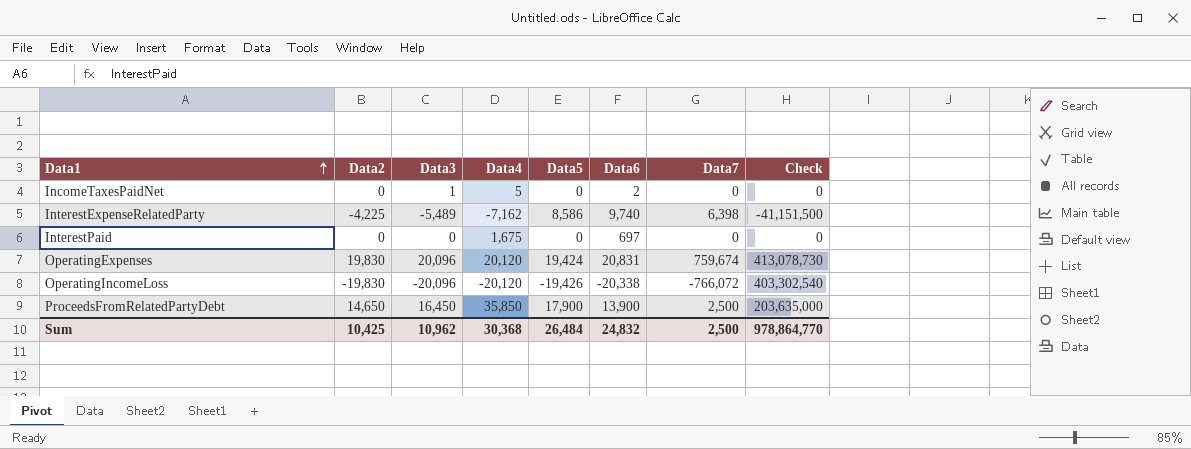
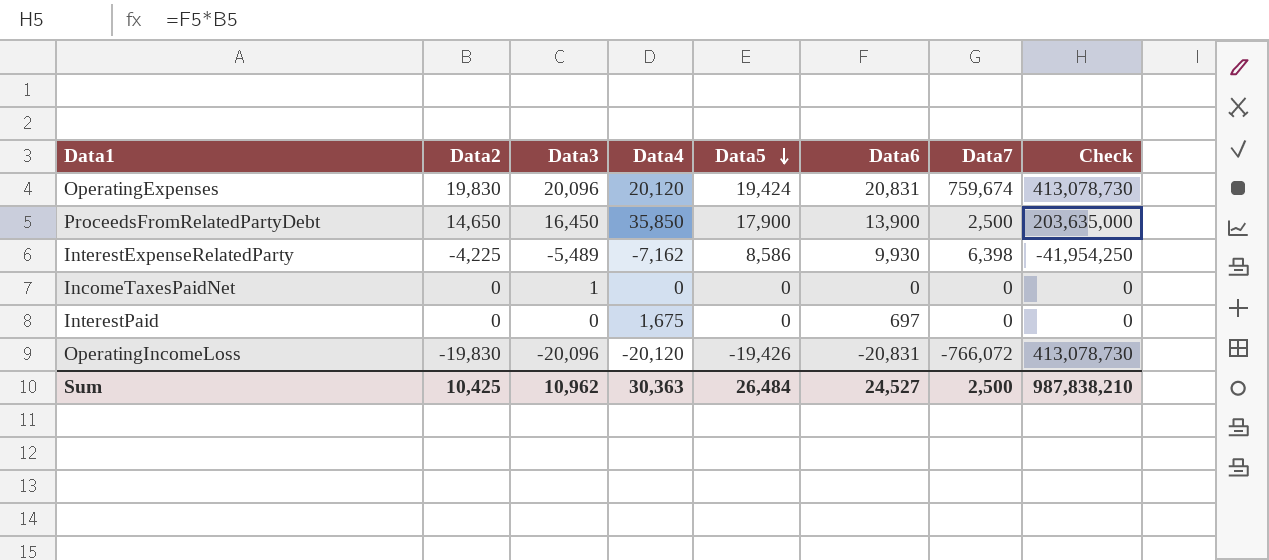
row order: Data1 ascending -> Data5 descending
InterestExpenseRelatedParty | Data6: 9,740 -> 9,930
InterestExpenseRelatedParty | Check: -41,151,500 -> -41,954,250
IncomeTaxesPaidNet | Data4: 5 -> 0
IncomeTaxesPaidNet | Data6: 2 -> 0
OperatingIncomeLoss | Data6: -20,338 -> -20,831
OperatingIncomeLoss | Check: 403,302,540 -> 413,078,730
Sum | Data4: 30,368 -> 30,363
Sum | Data6: 24,832 -> 24,527
Sum | Check: 978,864,770 -> 987,838,210

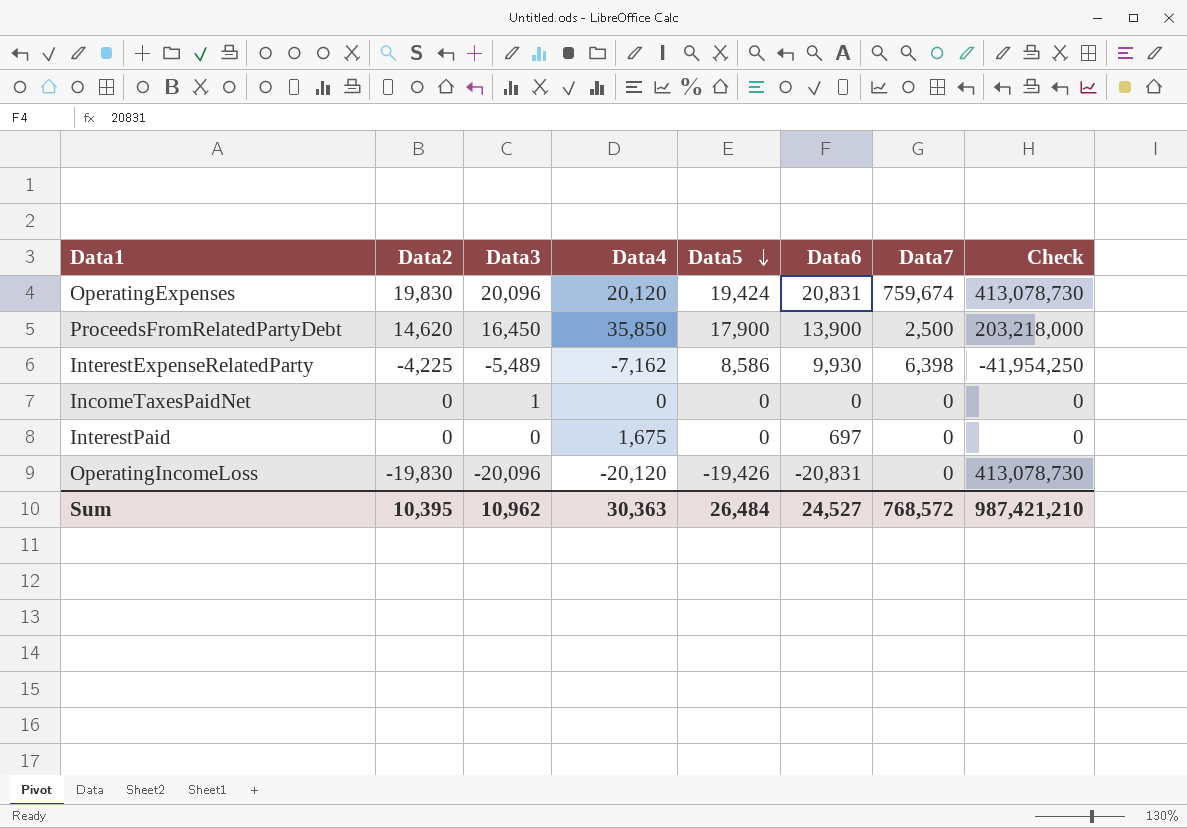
ProceedsFromRelatedPartyDebt | Data2: 14,650 -> 14,620
ProceedsFromRelatedPartyDebt | Check: 203,635,000 -> 203,218,000
OperatingIncomeLoss | Data7: -766,072 -> 0
Sum | Data2: 10,425 -> 10,395
Sum | Data7: 2,500 -> 768,572
Sum | Check: 987,838,210 -> 987,421,210

